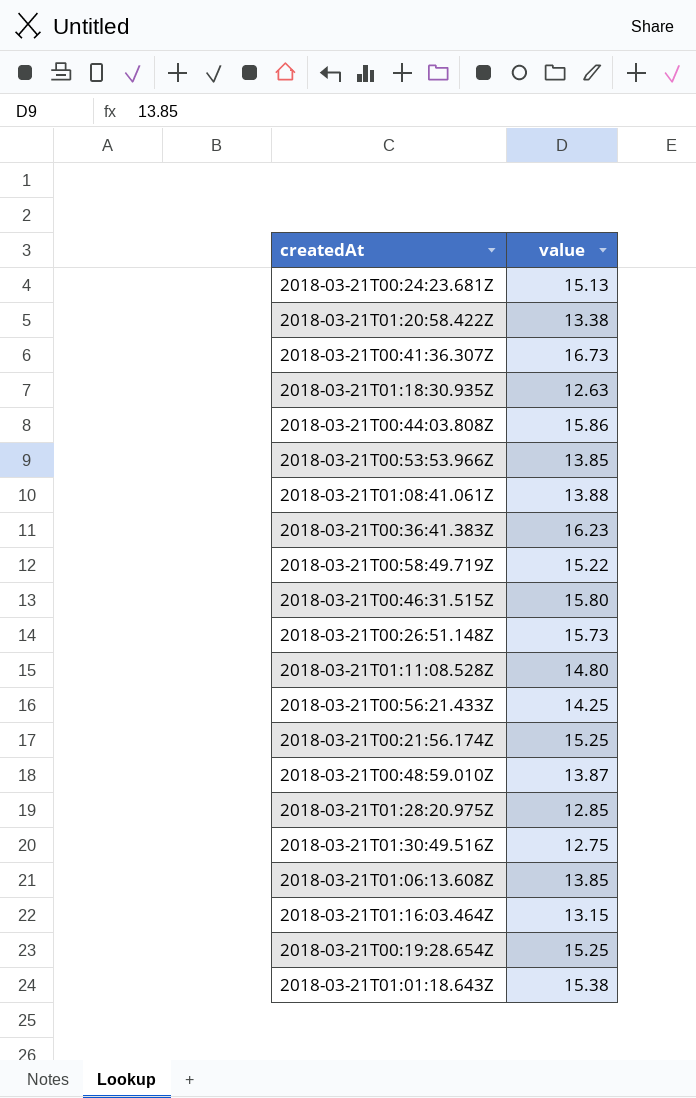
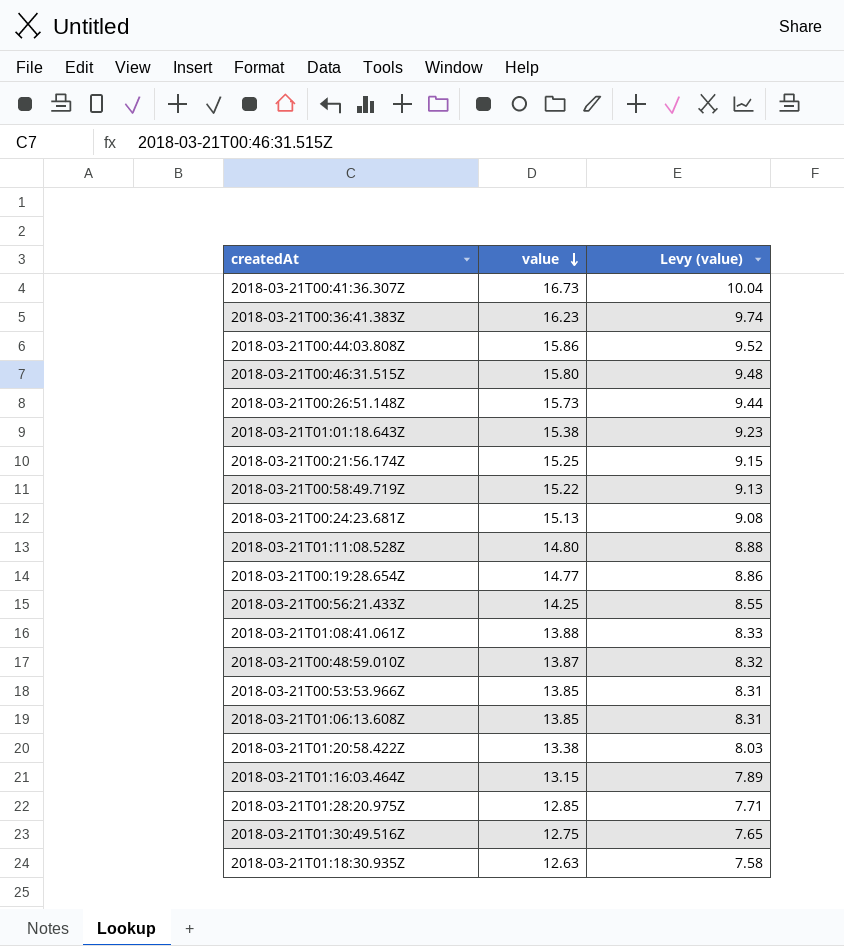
row order: none -> value descending
column Levy (value) | formula: none -> [value] * 0.6
2018-03-21T00:19:28.654Z | value: 15.25 -> 14.77

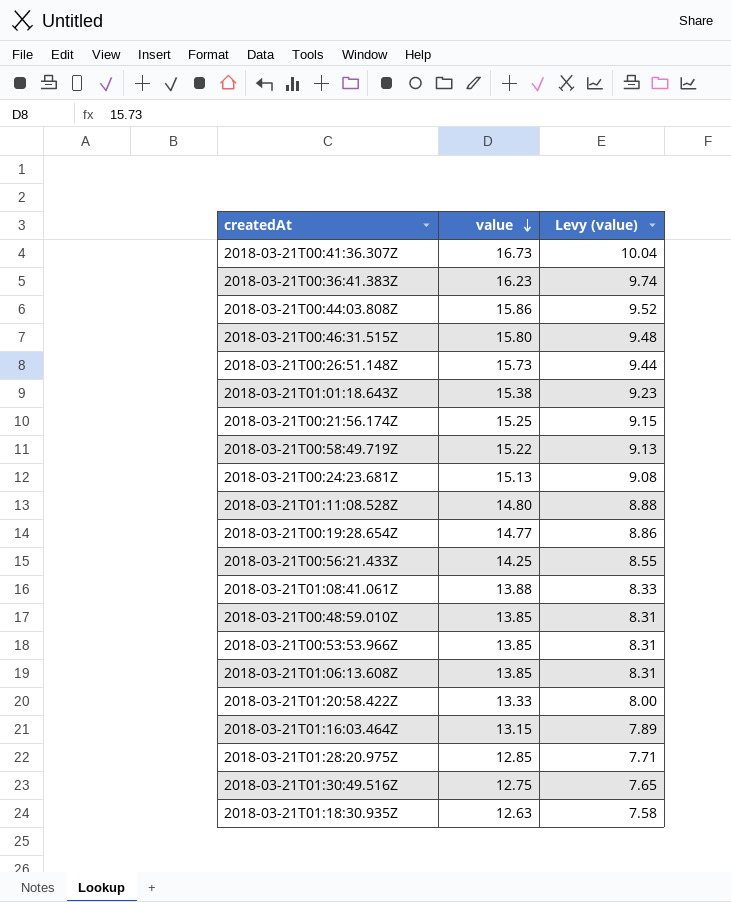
2018-03-21T00:48:59.010Z | value: 13.87 -> 13.85
2018-03-21T00:48:59.010Z | Levy (value): 8.32 -> 8.31
2018-03-21T01:20:58.422Z | value: 13.38 -> 13.33
2018-03-21T01:20:58.422Z | Levy (value): 8.03 -> 8.00

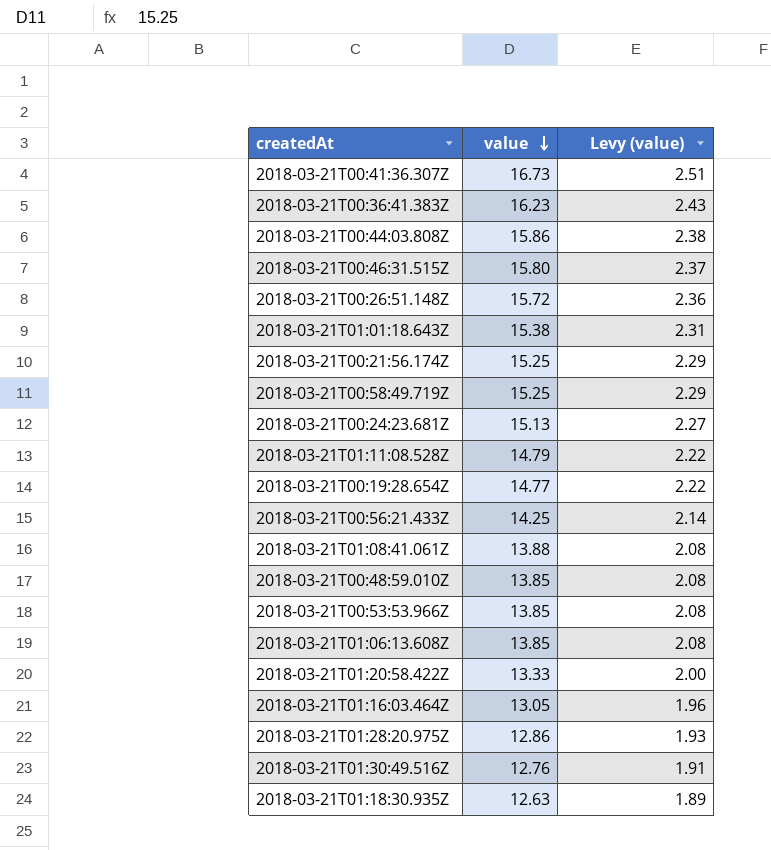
column Levy (value) | formula: [value] * 0.6 -> [value] * 0.15
2018-03-21T00:26:51.148Z | value: 15.73 -> 15.72
2018-03-21T00:58:49.719Z | value: 15.22 -> 15.25
2018-03-21T01:11:08.528Z | value: 14.80 -> 14.79
2018-03-21T01:16:03.464Z | value: 13.15 -> 13.05
2018-03-21T01:28:20.975Z | value: 12.85 -> 12.86
2018-03-21T01:30:49.516Z | value: 12.75 -> 12.76

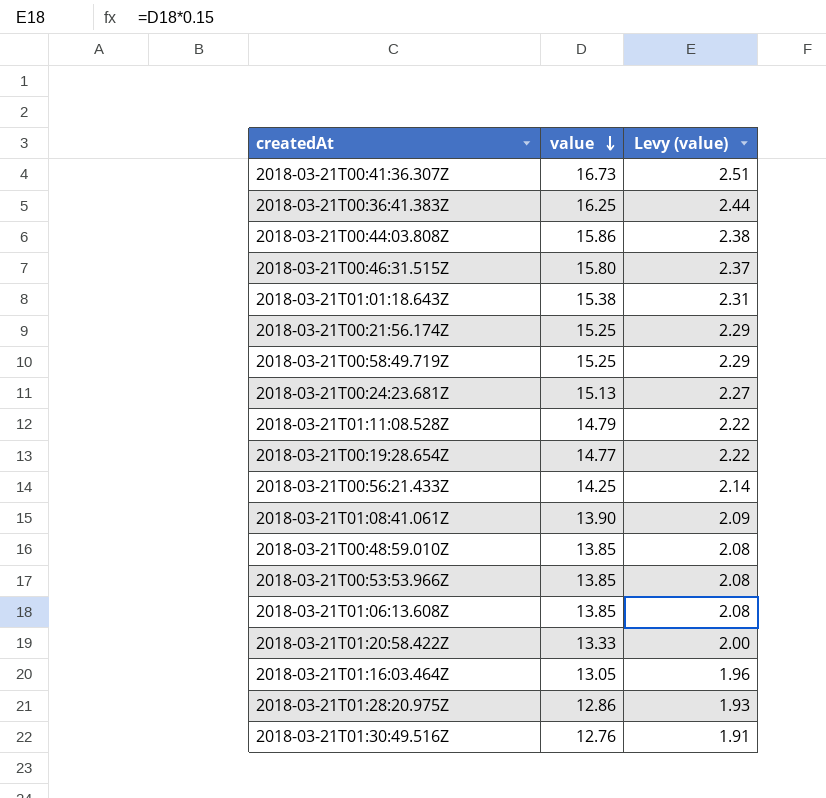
row 2018-03-21T00:26:51.148Z: 15.72 | 2.36 -> none
row 2018-03-21T01:18:30.935Z: 12.63 | 1.89 -> none
2018-03-21T00:36:41.383Z | value: 16.23 -> 16.25
2018-03-21T00:36:41.383Z | Levy (value): 2.43 -> 2.44
2018-03-21T01:08:41.061Z | value: 13.88 -> 13.90
2018-03-21T01:08:41.061Z | Levy (value): 2.08 -> 2.09

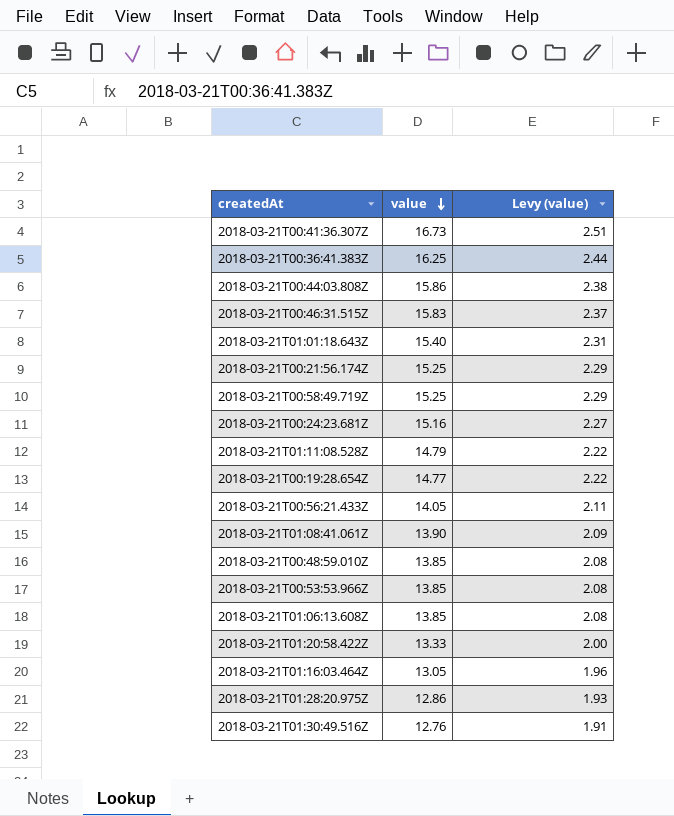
2018-03-21T00:46:31.515Z | value: 15.80 -> 15.83
2018-03-21T01:01:18.643Z | value: 15.38 -> 15.40
2018-03-21T00:24:23.681Z | value: 15.13 -> 15.16
2018-03-21T00:56:21.433Z | value: 14.25 -> 14.05
2018-03-21T00:56:21.433Z | Levy (value): 2.14 -> 2.11

